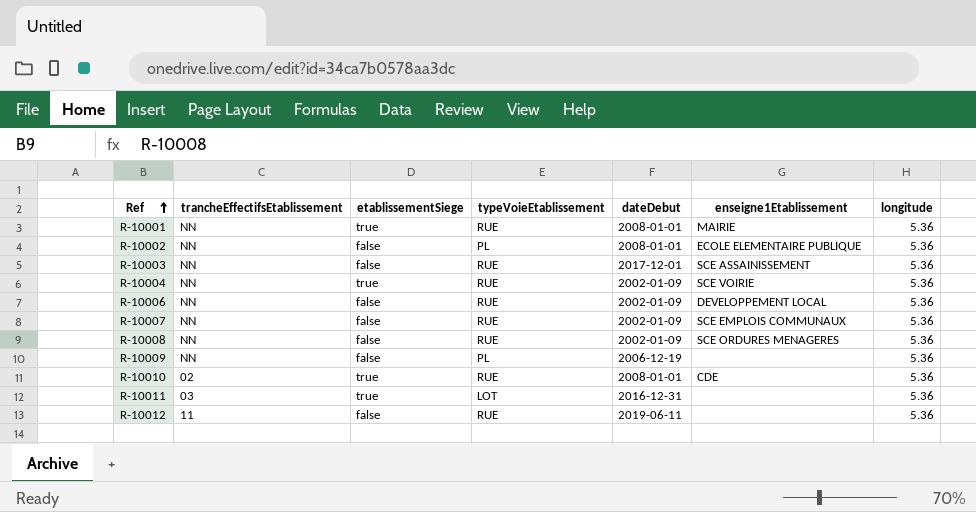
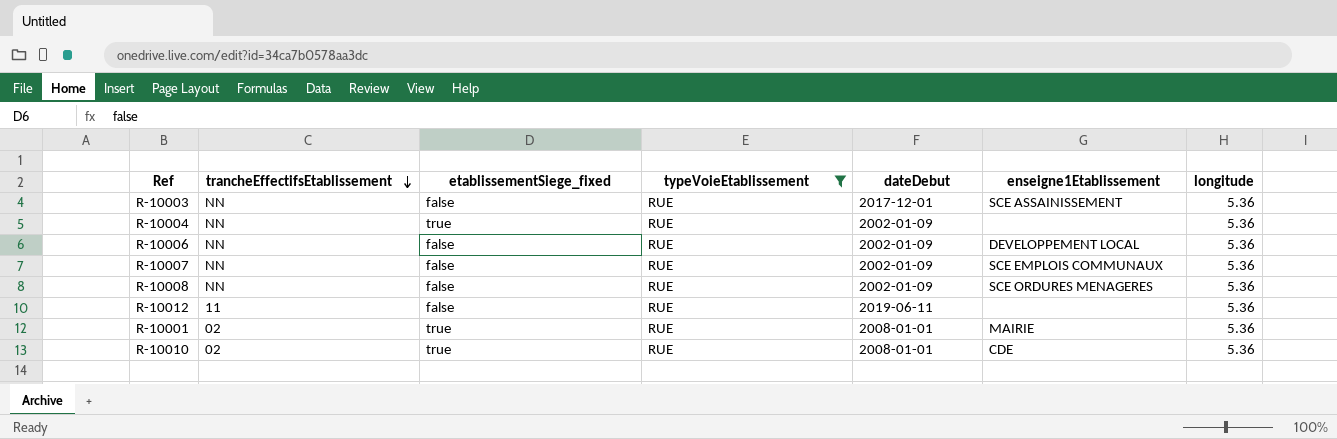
filter: none -> typeVoieEtablissement = RUE
row order: Ref ascending -> trancheEffectifsEtablissement descending
column name: etablissementSiege -> etablissementSiege_fixed
R-10004 | enseigne1Etablissement: SCE VOIRIE -> none
R-10001 | trancheEffectifsEtablissement: NN -> 02

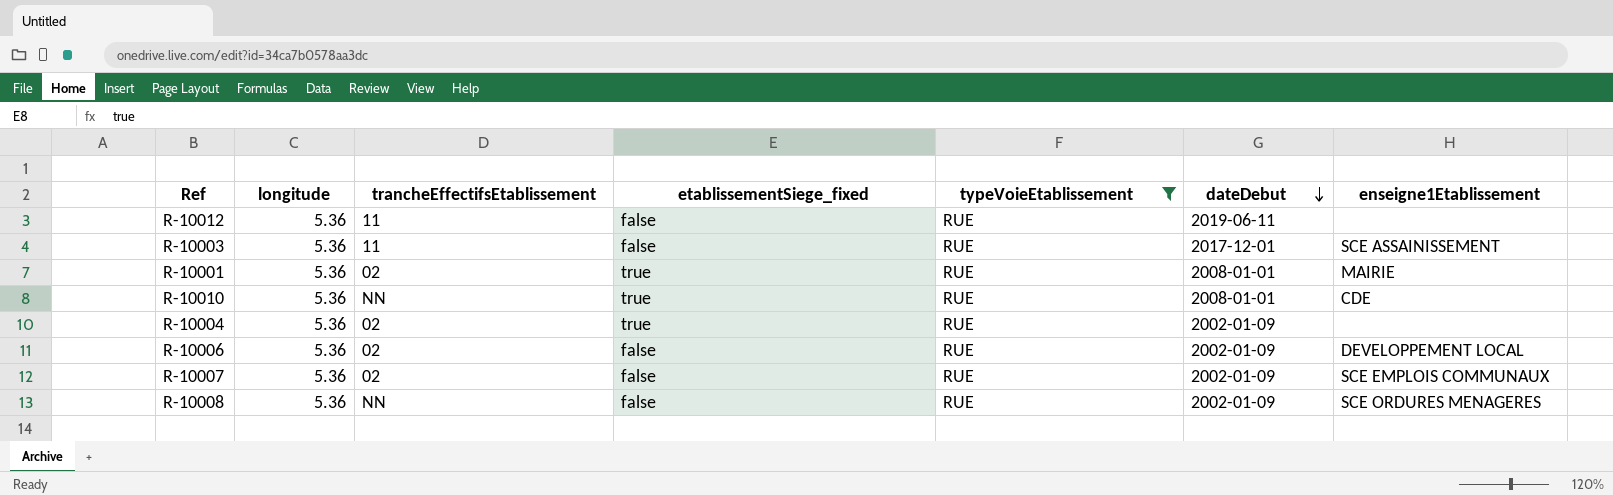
row order: trancheEffectifsEtablissement descending -> dateDebut descending
column longitude | position: 7 -> 2
R-10003 | trancheEffectifsEtablissement: NN -> 11
R-10010 | trancheEffectifsEtablissement: 02 -> NN
R-10004 | trancheEffectifsEtablissement: NN -> 02
R-10006 | trancheEffectifsEtablissement: NN -> 02
R-10007 | trancheEffectifsEtablissement: NN -> 02

